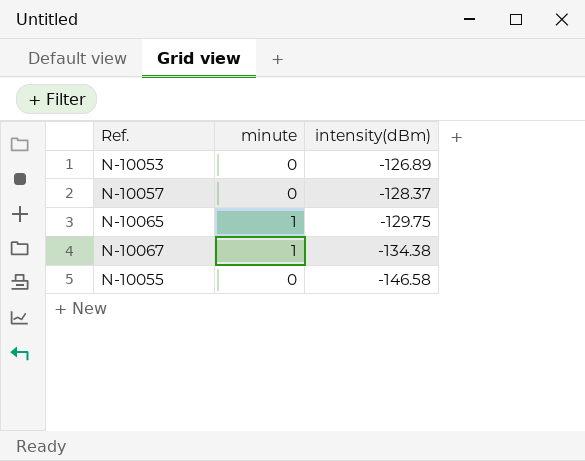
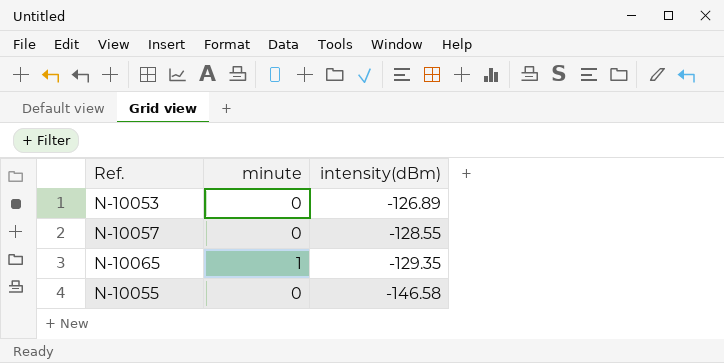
row N-10067: 1 | -134.38 -> none
N-10057 | intensity(dBm): -128.37 -> -128.55
N-10065 | intensity(dBm): -129.75 -> -129.35

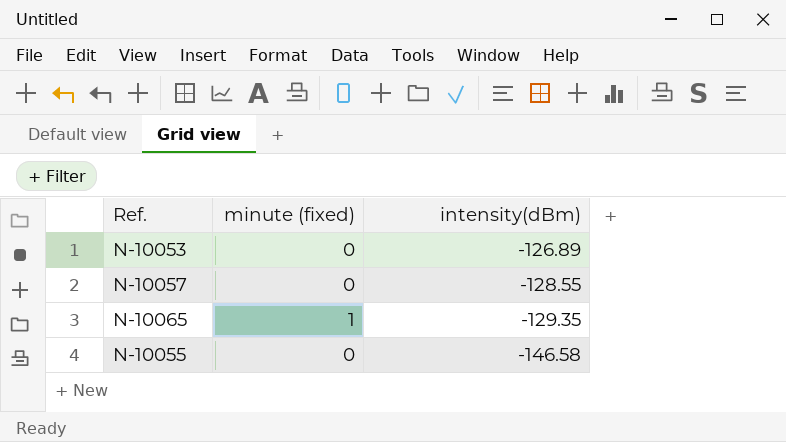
column name: minute -> minute (fixed)

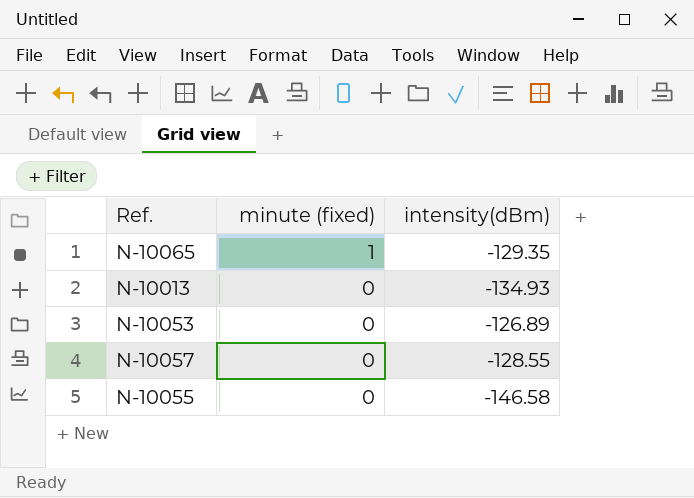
row order: intensity(dBm) descending -> minute (fixed) descending
row N-10013: none -> 0 | -134.93

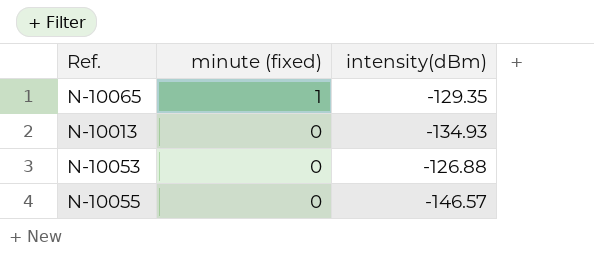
row N-10057: 0 | -128.55 -> none
N-10053 | intensity(dBm): -126.89 -> -126.88
N-10055 | intensity(dBm): -146.58 -> -146.57

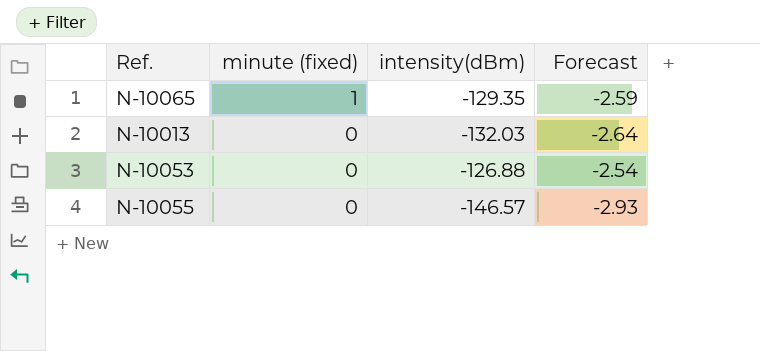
column Forecast | formula: none -> [intensity(dBm)] * 0.02
N-10013 | intensity(dBm): -134.93 -> -132.03

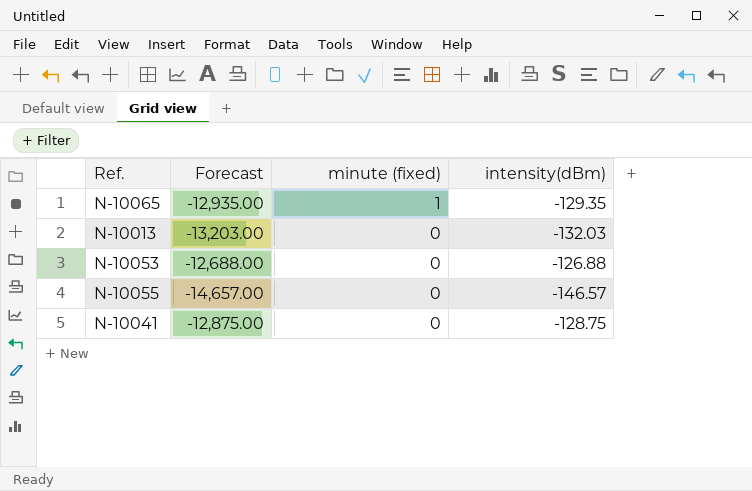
column Forecast | formula: [intensity(dBm)] * 0.02 -> [intensity(dBm)] * 100
column Forecast | position: 4 -> 2
row N-10041: none -> -12,875.00 | 0 | -128.75

